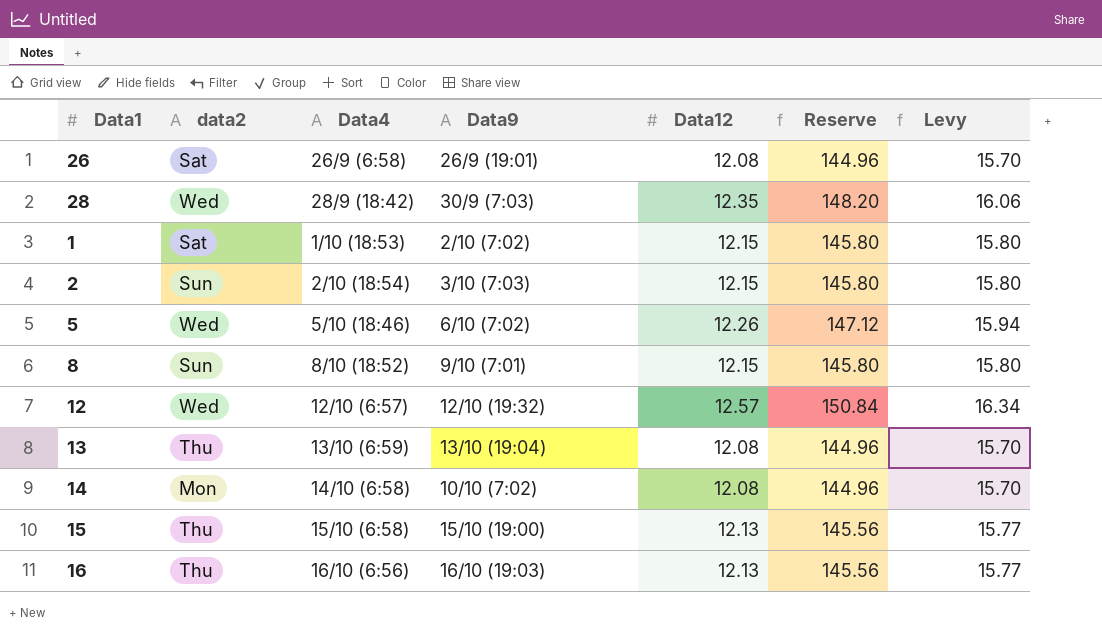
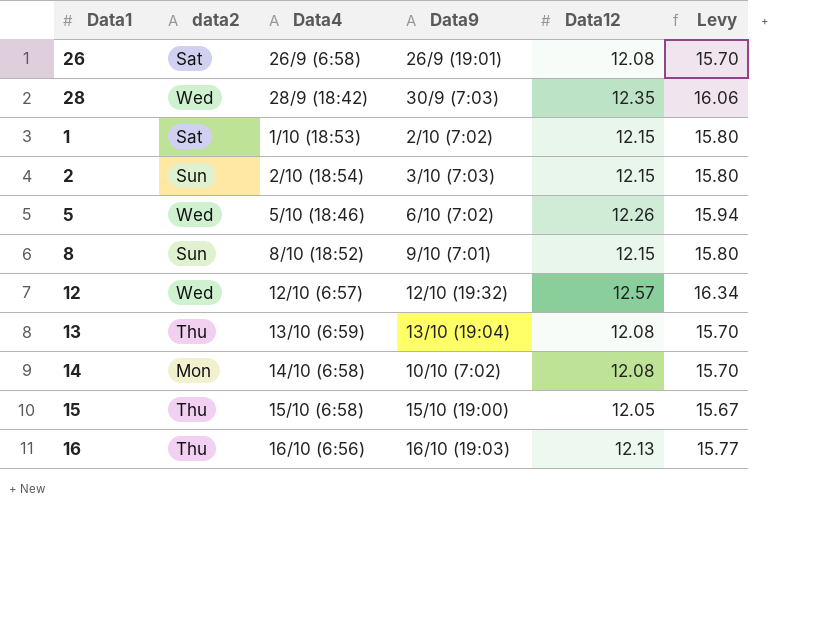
column Reserve | formula: [Data12] * 12 -> none
15 | Data12: 12.13 -> 12.05
15 | Levy: 15.77 -> 15.67

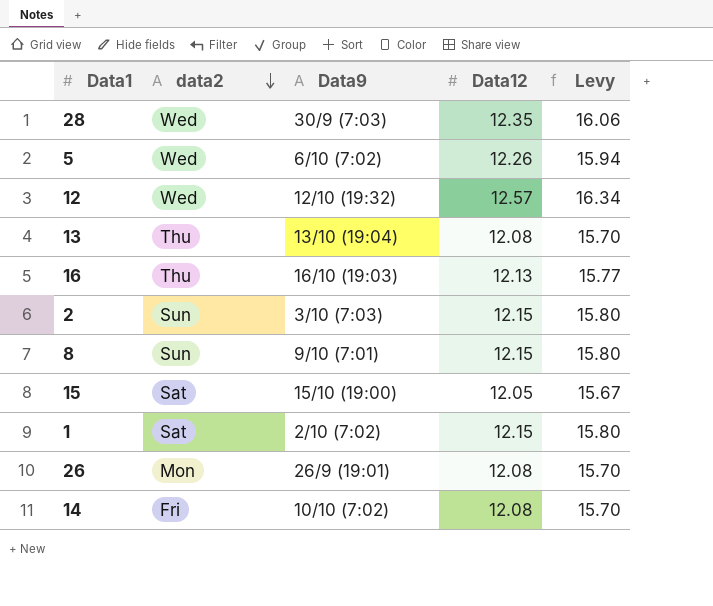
row order: none -> data2 descending
column Data4 | position: 3 -> none
15 | data2: Thu -> Sat
26 | data2: Sat -> Mon
14 | data2: Mon -> Fri

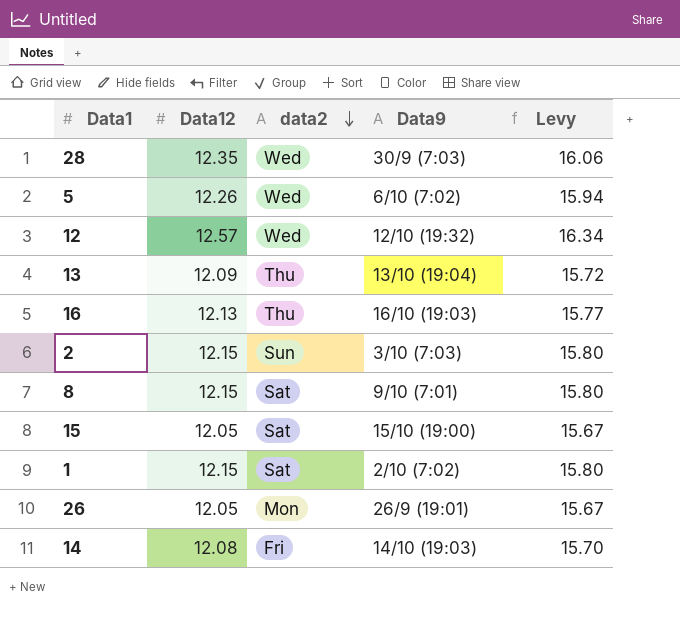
column Data12 | position: 4 -> 2
13 | Data12: 12.08 -> 12.09
13 | Levy: 15.70 -> 15.72
8 | data2: Sun -> Sat
26 | Data12: 12.08 -> 12.05
26 | Levy: 15.70 -> 15.67
14 | Data9: 10/10 (7:02) -> 14/10 (19:03)

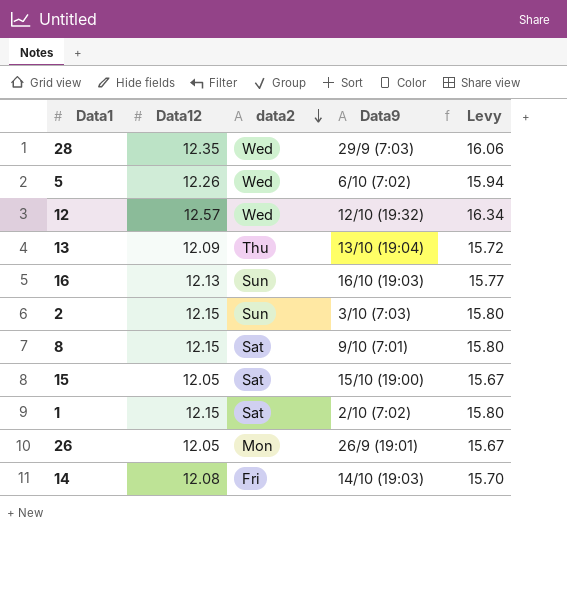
28 | Data9: 30/9 (7:03) -> 29/9 (7:03)
16 | data2: Thu -> Sun

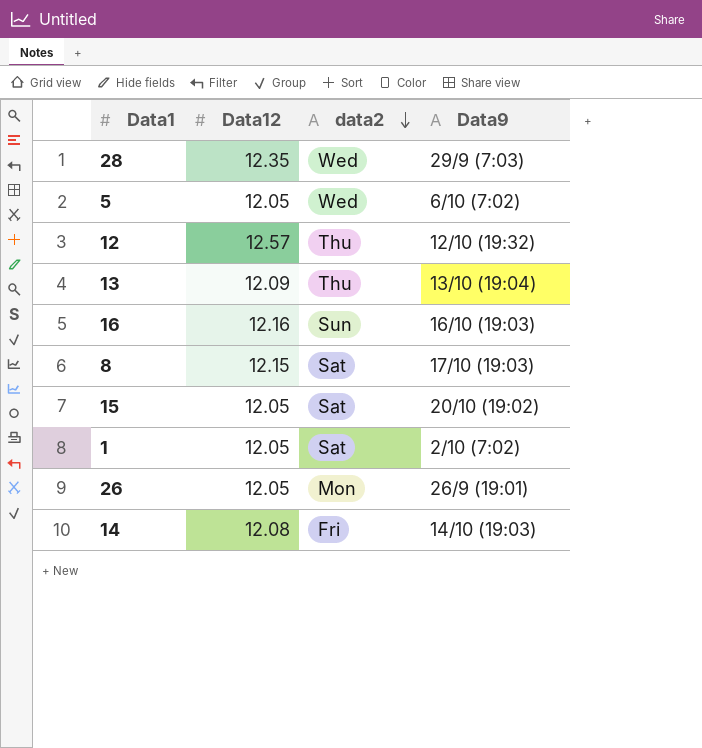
column Levy | formula: [Data12] * 1.3 -> none
row 2: 12.15 | Sun | 3/10 (7:03) | 15.80 -> none
5 | Data12: 12.26 -> 12.05
12 | data2: Wed -> Thu
16 | Data12: 12.13 -> 12.16
8 | Data9: 9/10 (7:01) -> 17/10 (19:03)
15 | Data9: 15/10 (19:00) -> 20/10 (19:02)
1 | Data12: 12.15 -> 12.05

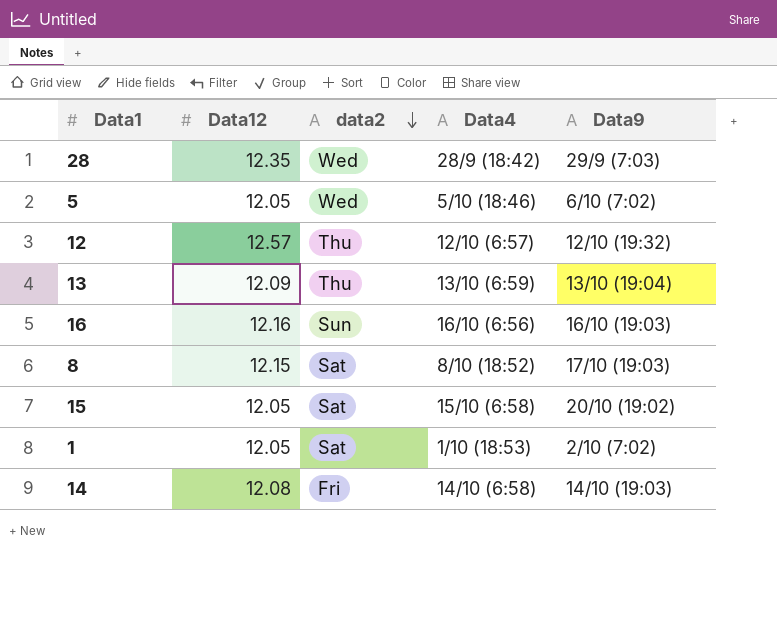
column Data4 | position: none -> 4
row 26: 12.05 | Mon | 26/9 (19:01) -> none

